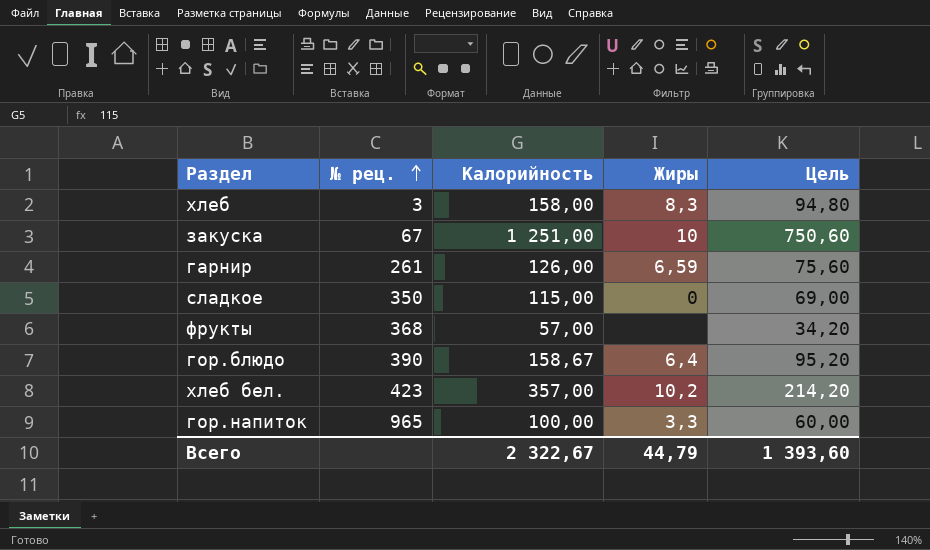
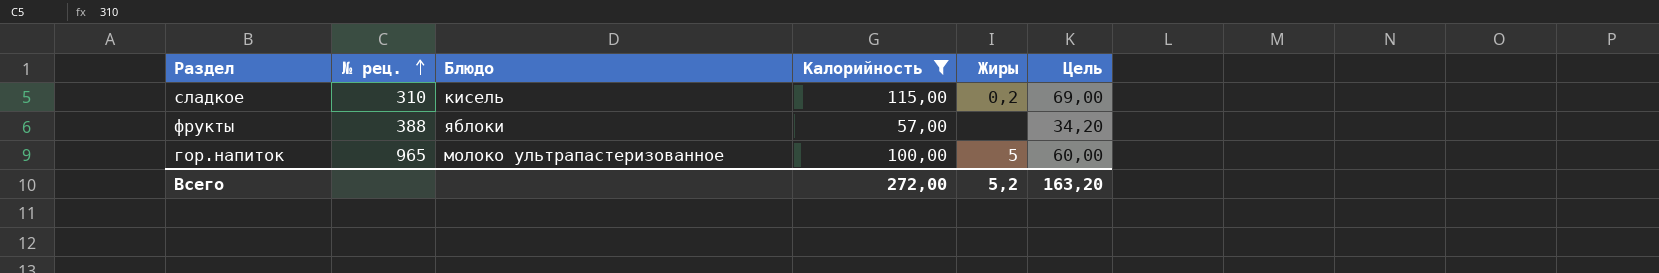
filter: none -> Калорийность <= 115,00
column Блюдо | position: none -> 3
сладкое | № рец.: 350 -> 310
сладкое | Жиры: 0 -> 0,2
фрукты | № рец.: 368 -> 388
гор.напиток | Жиры: 3,3 -> 5
Всего | Калорийность: 2 322,67 -> 272,00
Всего | Жиры: 44,79 -> 5,2
Всего | Цель: 1 393,60 -> 163,20

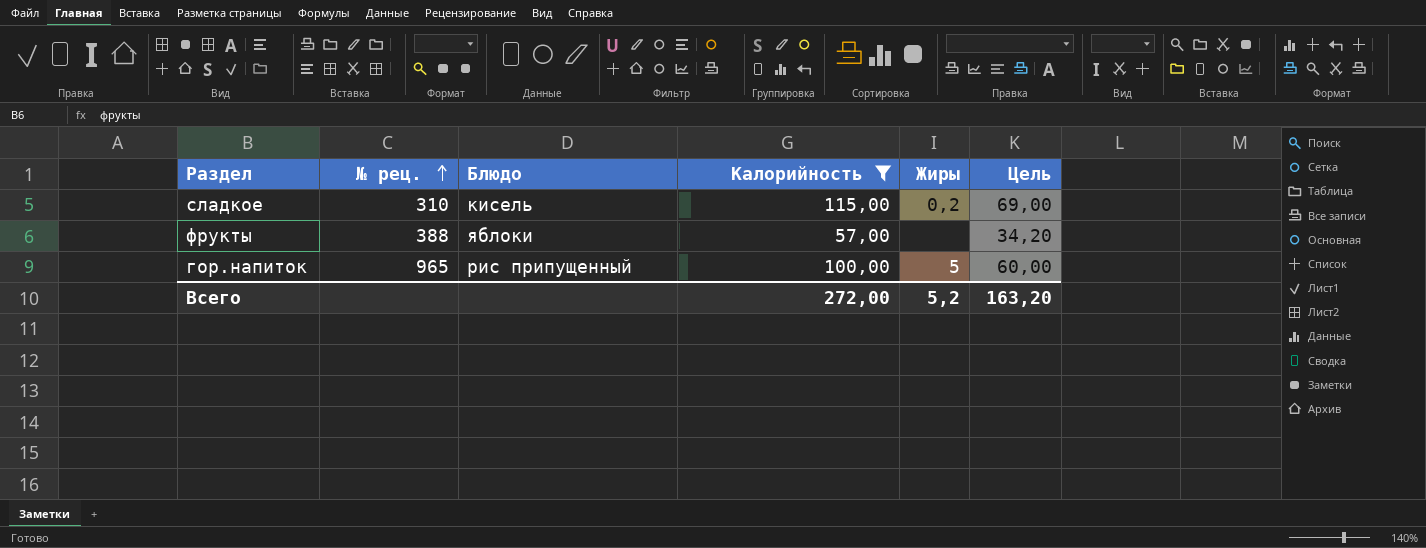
гор.напиток | Блюдо: молоко ультрапастеризованное -> рис припущенный

